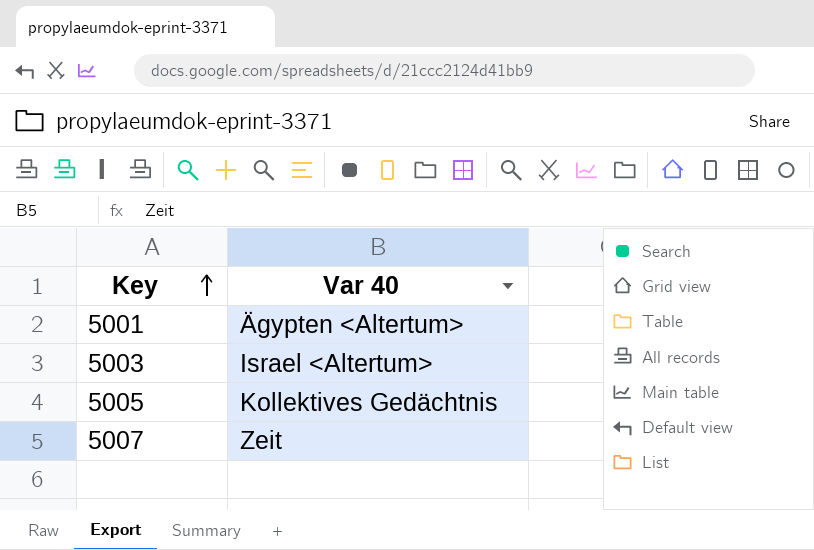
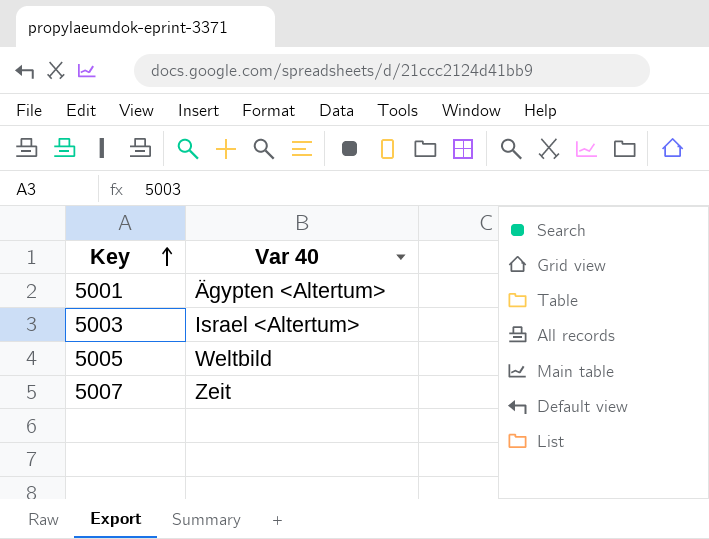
5005 | Var 40: Kollektives Gedächtnis -> Weltbild

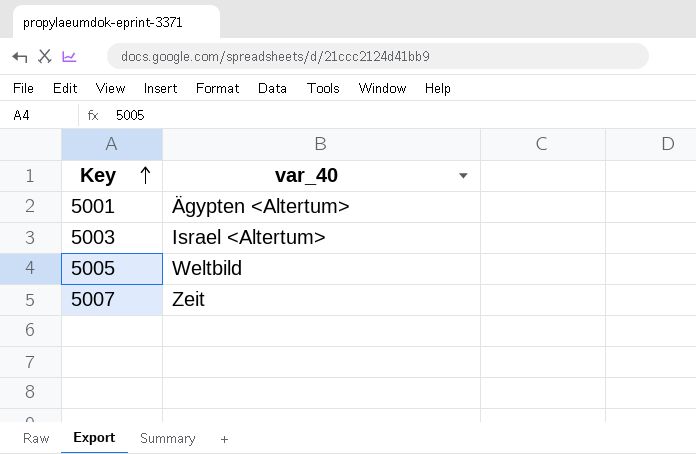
column name: Var 40 -> var_40

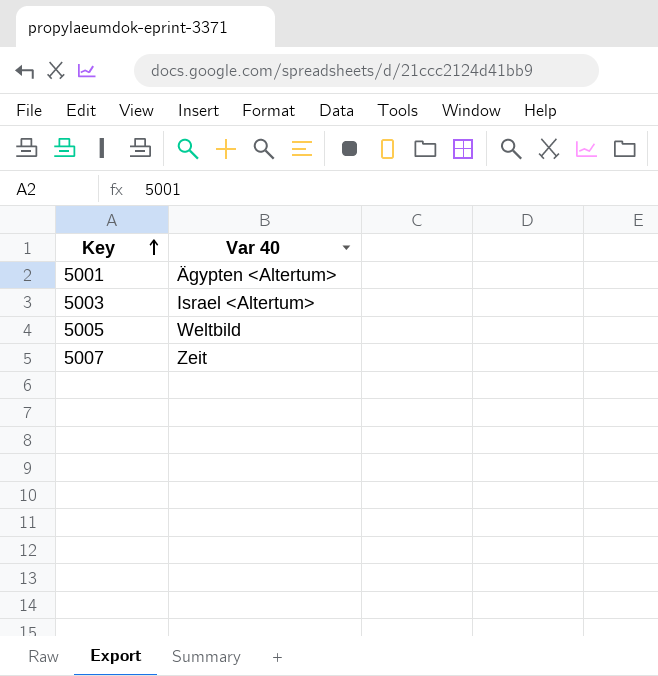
column name: var_40 -> Var 40

